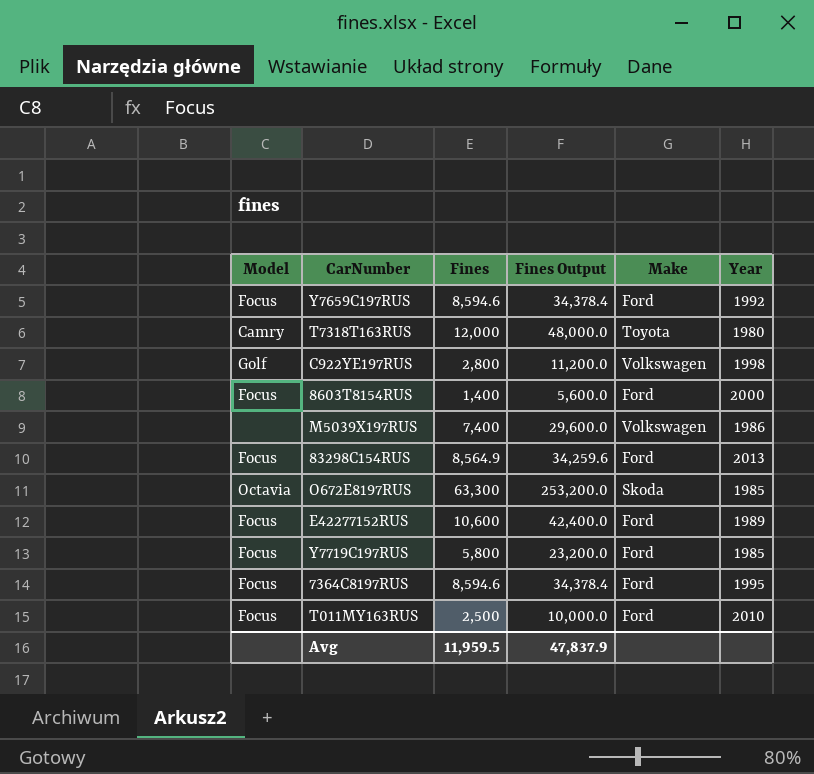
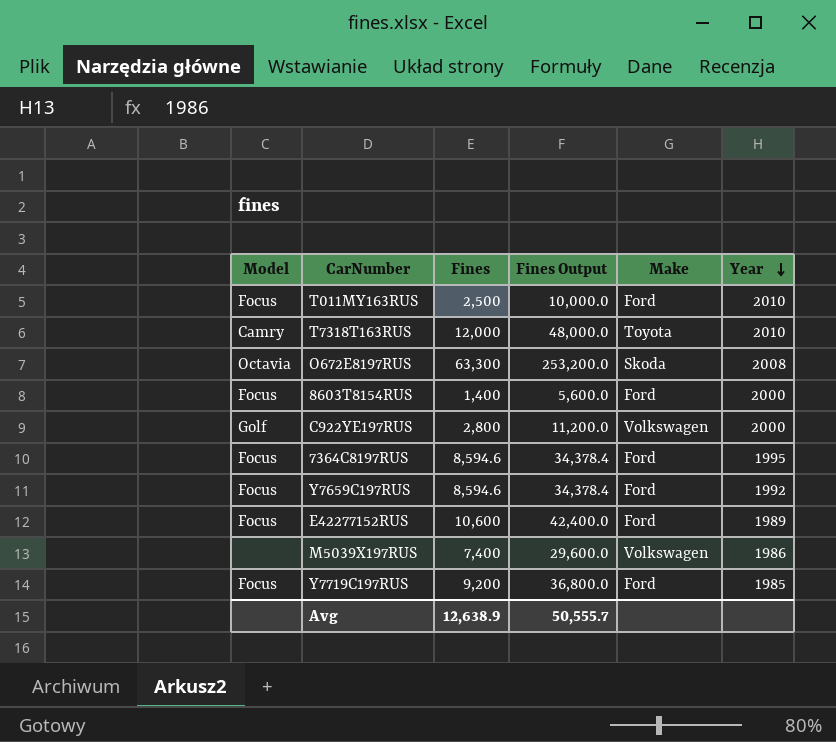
row order: none -> Year descending
row 83298C154RUS: Focus | 8,564.9 | 34,259.6 | Ford | 2013 -> none
T7318T163RUS | Year: 1980 -> 2010
O672E8197RUS | Year: 1985 -> 2008
C922YE197RUS | Year: 1998 -> 2000
Y7719C197RUS | Fines: 5,800 -> 9,200
Y7719C197RUS | Fines Output: 23,200.0 -> 36,800.0
Avg | Fines: 11,959.5 -> 12,638.9
Avg | Fines Output: 47,837.9 -> 50,555.7

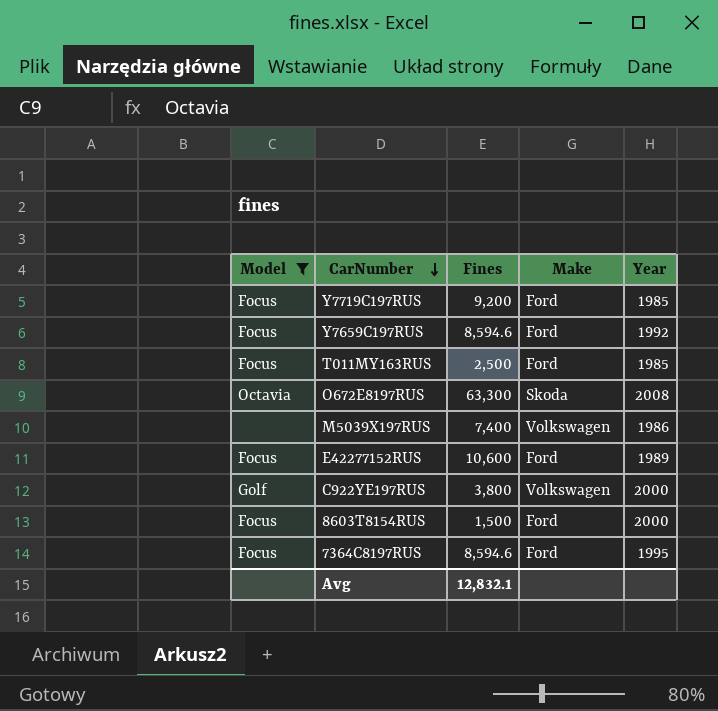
filter: none -> Model != Camry
row order: Year descending -> CarNumber descending
column Fines Output | formula: [Fines] * 4 -> none
T011MY163RUS | Year: 2010 -> 1985
C922YE197RUS | Fines: 2,800 -> 3,800
8603T8154RUS | Fines: 1,400 -> 1,500
Avg | Fines: 12,638.9 -> 12,832.1

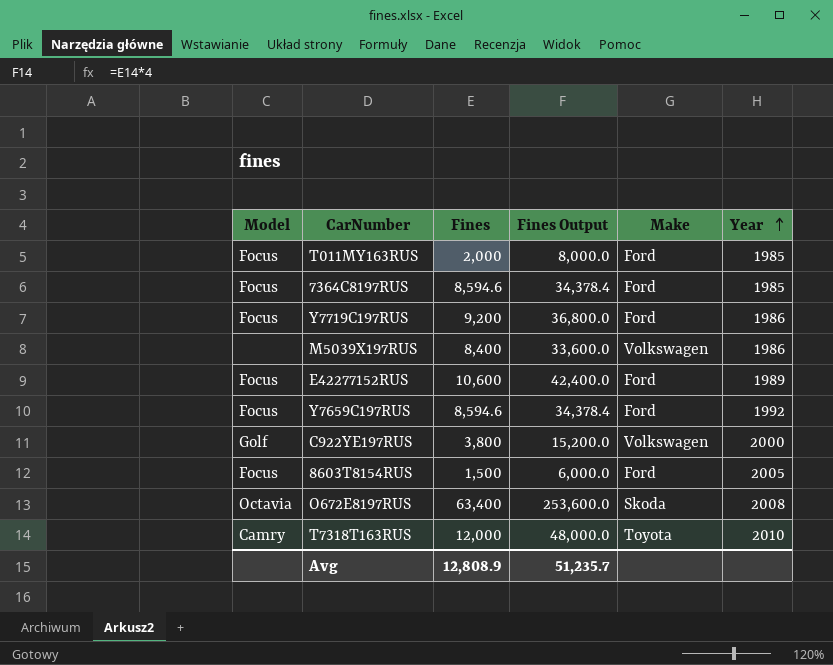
filter: Model != Camry -> none
row order: CarNumber descending -> Year ascending
column Fines Output | formula: none -> [Fines] * 4
T011MY163RUS | Fines: 2,500 -> 2,000
7364C8197RUS | Year: 1995 -> 1985
Y7719C197RUS | Year: 1985 -> 1986
M5039X197RUS | Fines: 7,400 -> 8,400
8603T8154RUS | Year: 2000 -> 2005
O672E8197RUS | Fines: 63,300 -> 63,400
Avg | Fines: 12,832.1 -> 12,808.9

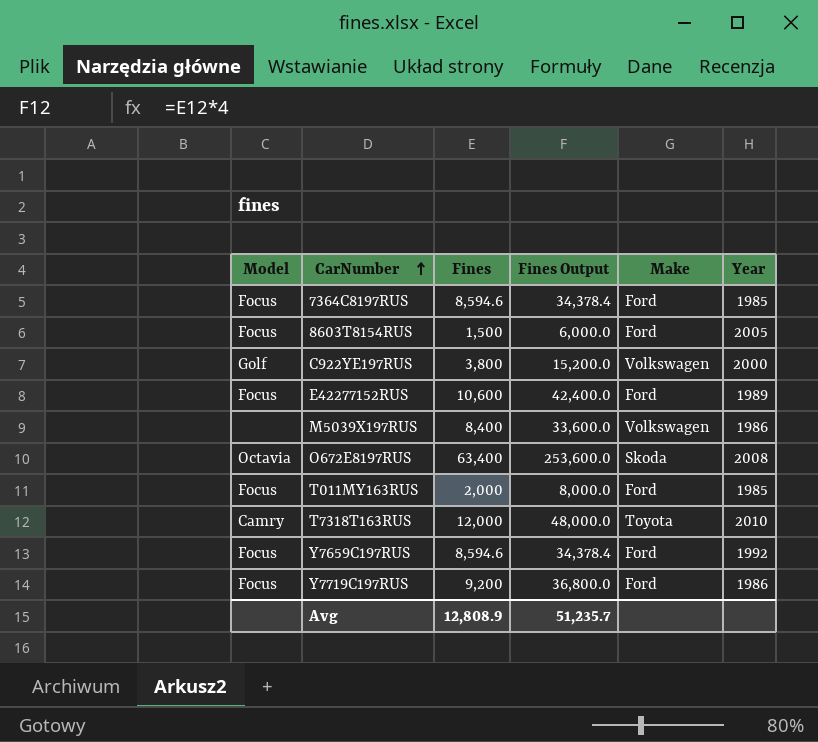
row order: Year ascending -> CarNumber ascending

